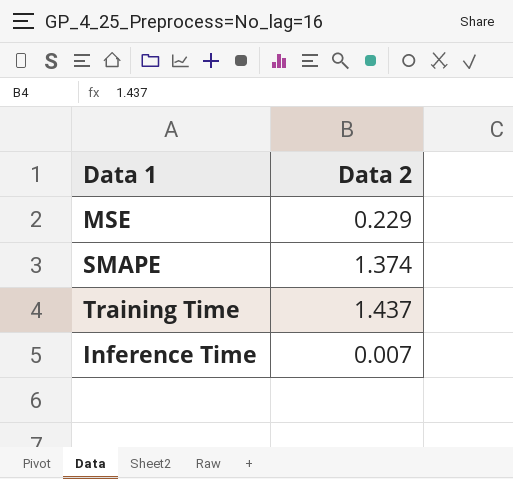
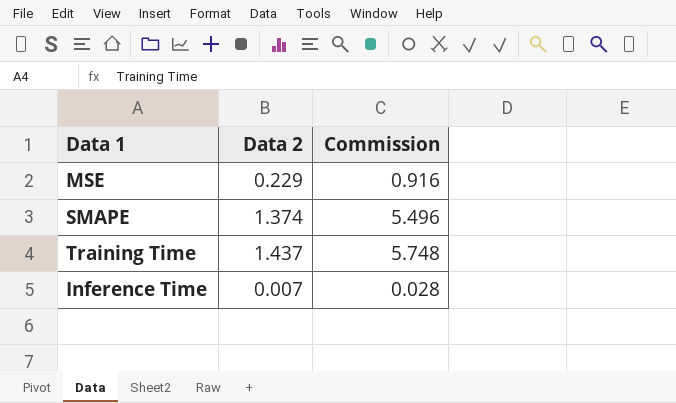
column Commission | formula: none -> [Data 2] * 4

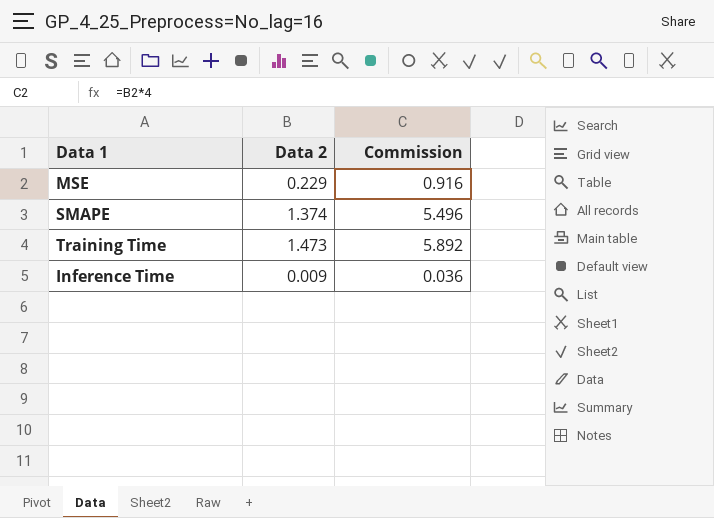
Training Time | Data 2: 1.437 -> 1.473
Training Time | Commission: 5.748 -> 5.892
Inference Time | Data 2: 0.007 -> 0.009
Inference Time | Commission: 0.028 -> 0.036

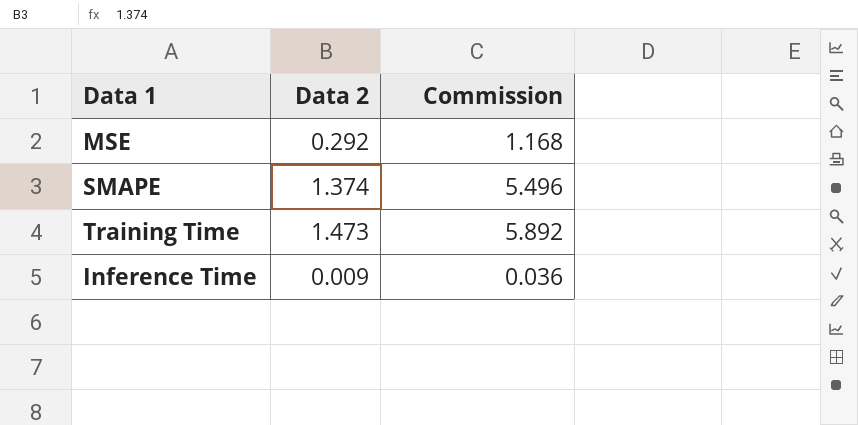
MSE | Data 2: 0.229 -> 0.292
MSE | Commission: 0.916 -> 1.168

